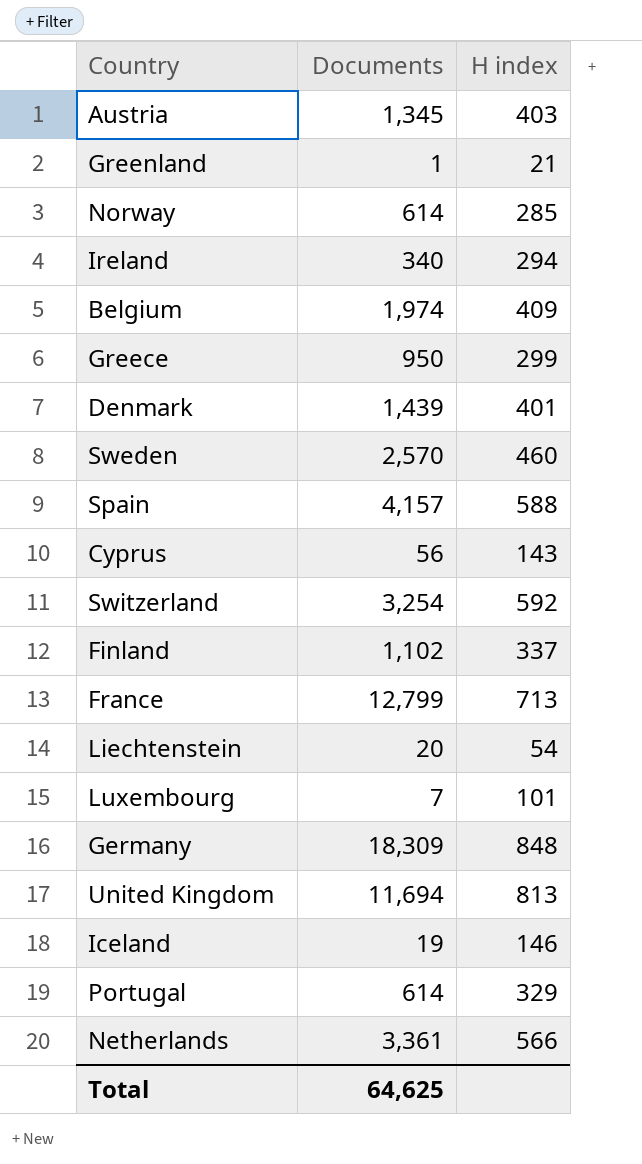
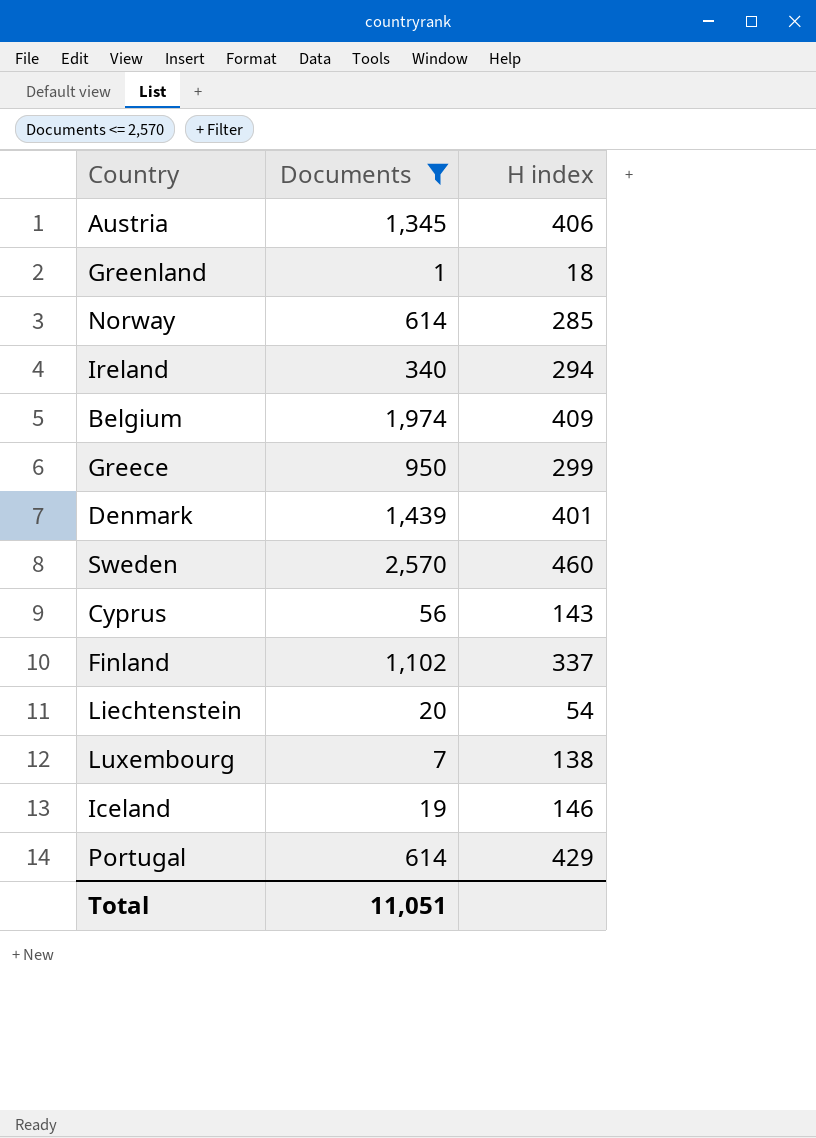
filter: none -> Documents <= 2,570
Austria | H index: 403 -> 406
Greenland | H index: 21 -> 18
Luxembourg | H index: 101 -> 138
Portugal | H index: 329 -> 429
Total | Documents: 64,625 -> 11,051

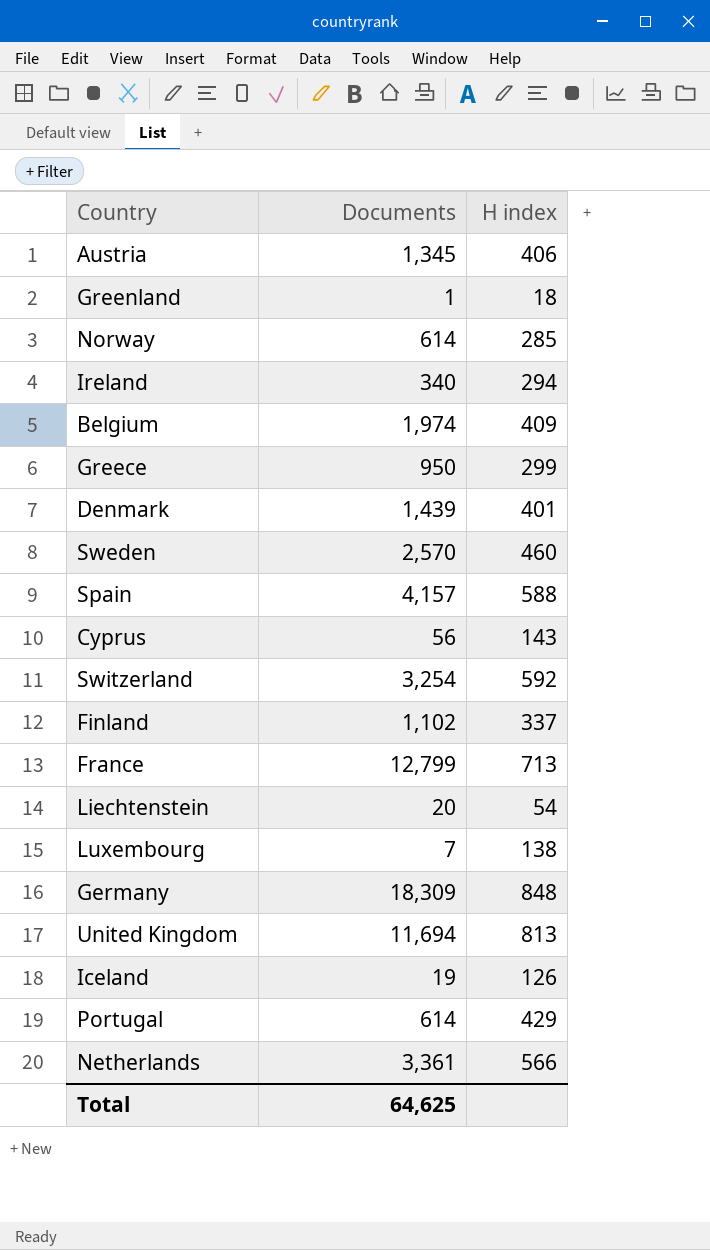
filter: Documents <= 2,570 -> none
Iceland | H index: 146 -> 126
Total | Documents: 11,051 -> 64,625

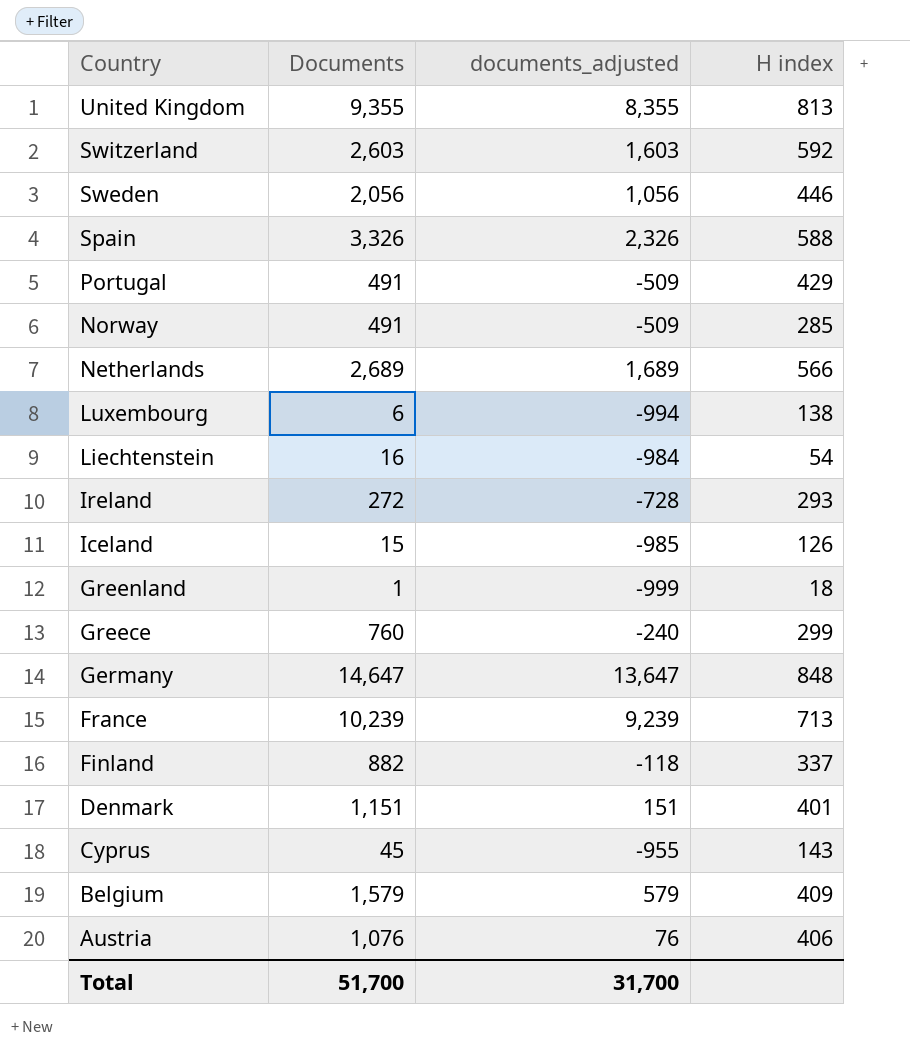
row order: none -> Country descending
column documents_adjusted | formula: none -> [Documents] - 1000
United Kingdom | Documents: 11,694 -> 9,355
Switzerland | Documents: 3,254 -> 2,603
Sweden | Documents: 2,570 -> 2,056
Sweden | H index: 460 -> 446
Spain | Documents: 4,157 -> 3,326
Portugal | Documents: 614 -> 491
Norway | Documents: 614 -> 491
Netherlands | Documents: 3,361 -> 2,689
Luxembourg | Documents: 7 -> 6
Liechtenstein | Documents: 20 -> 16
Ireland | Documents: 340 -> 272
Ireland | H index: 294 -> 293
Iceland | Documents: 19 -> 15
Greece | Documents: 950 -> 760
Germany | Documents: 18,309 -> 14,647
France | Documents: 12,799 -> 10,239
Finland | Documents: 1,102 -> 882
Denmark | Documents: 1,439 -> 1,151
Cyprus | Documents: 56 -> 45
Belgium | Documents: 1,974 -> 1,579
Austria | Documents: 1,345 -> 1,076
Total | Documents: 64,625 -> 51,700

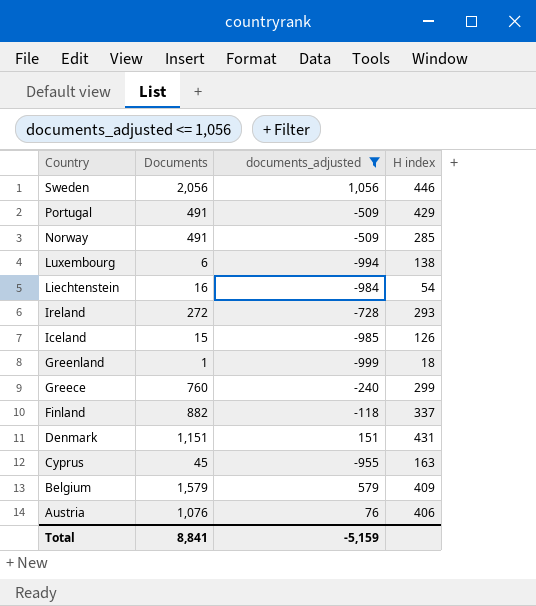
filter: none -> documents_adjusted <= 1,056
Denmark | H index: 401 -> 431
Cyprus | H index: 143 -> 163
Total | Documents: 51,700 -> 8,841
Total | documents_adjusted: 31,700 -> -5,159

